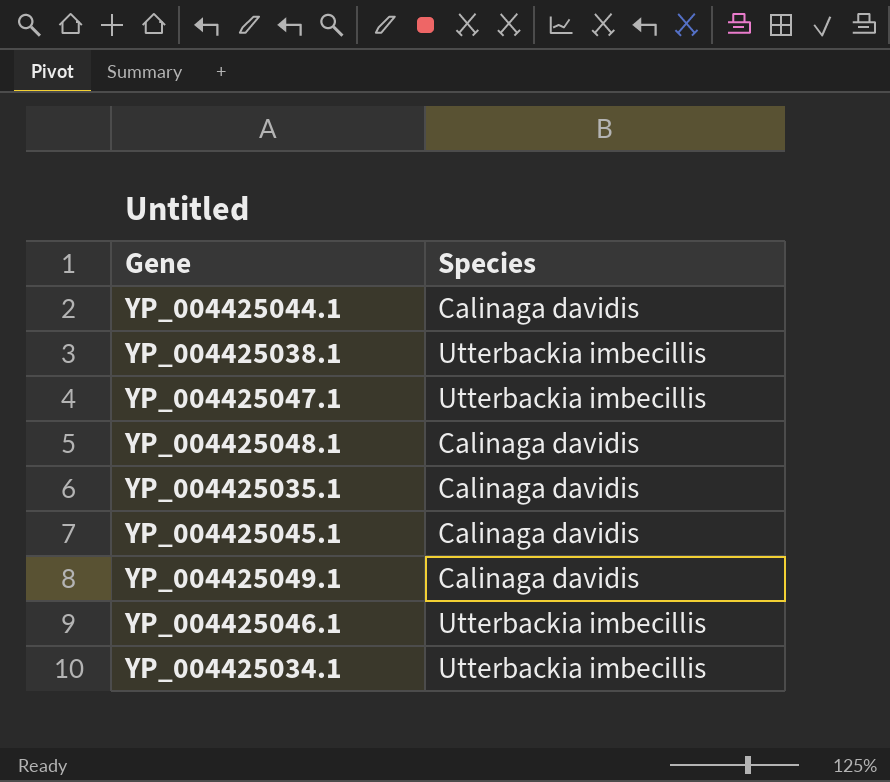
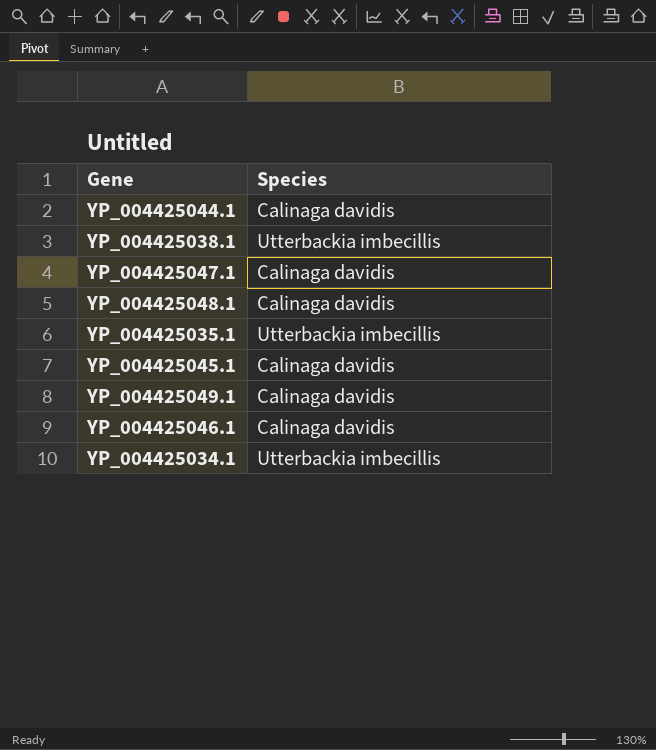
YP_004425047.1 | Species: Utterbackia imbecillis -> Calinaga davidis
YP_004425035.1 | Species: Calinaga davidis -> Utterbackia imbecillis
YP_004425046.1 | Species: Utterbackia imbecillis -> Calinaga davidis

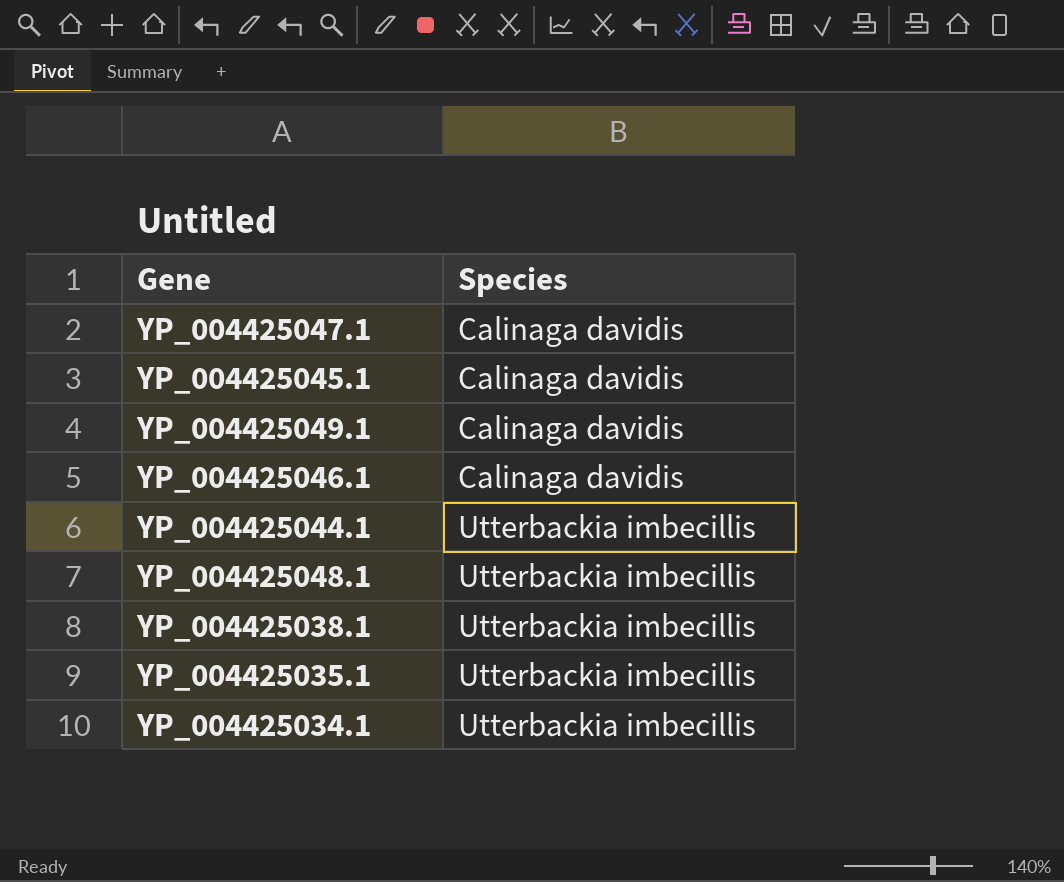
row order: none -> Species ascending
YP_004425044.1 | Species: Calinaga davidis -> Utterbackia imbecillis
YP_004425048.1 | Species: Calinaga davidis -> Utterbackia imbecillis

